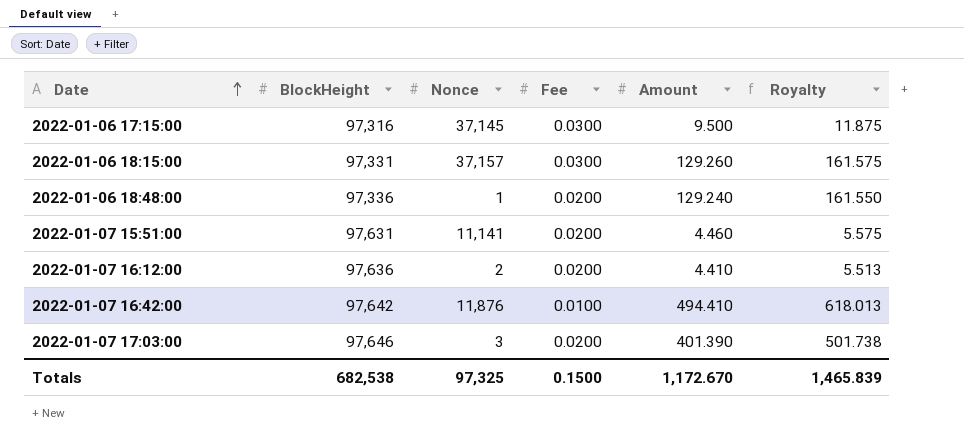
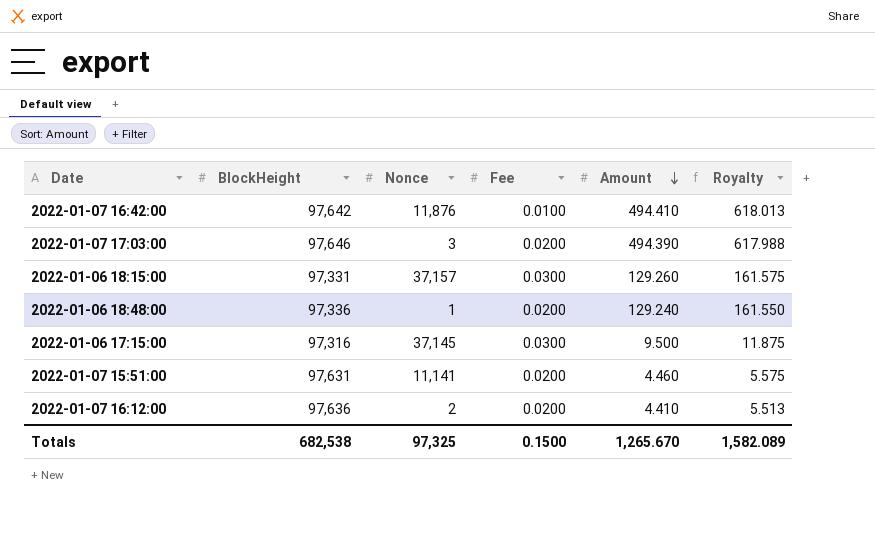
row order: Date ascending -> Amount descending
2022-01-07 17:03:00 | Amount: 401.390 -> 494.390
2022-01-07 17:03:00 | Royalty: 501.738 -> 617.988
Totals | Amount: 1,172.670 -> 1,265.670
Totals | Royalty: 1,465.839 -> 1,582.089

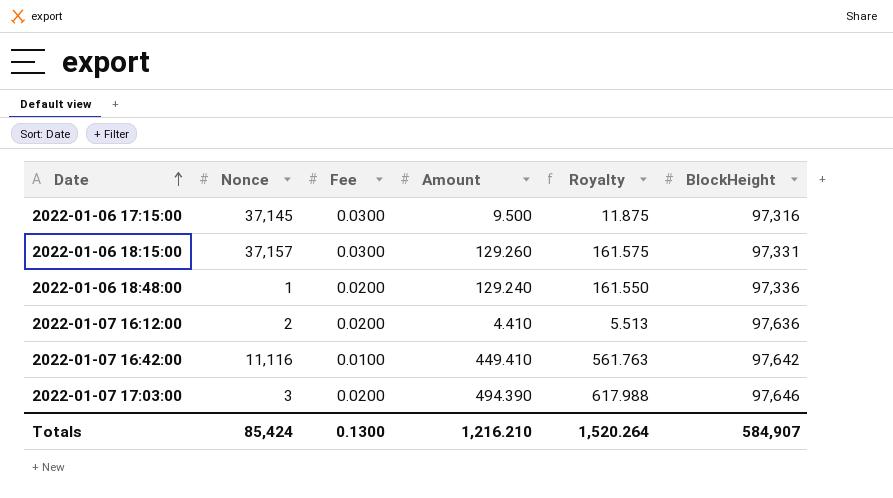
row order: Amount descending -> Date ascending
column BlockHeight | position: 2 -> 6
row 2022-01-07 15:51:00: 97,631 | 11,141 | 0.0200 | 4.460 | 5.575 -> none
2022-01-07 16:42:00 | Nonce: 11,876 -> 11,116
2022-01-07 16:42:00 | Amount: 494.410 -> 449.410
2022-01-07 16:42:00 | Royalty: 618.013 -> 561.763
Totals | Nonce: 97,325 -> 85,424
Totals | Fee: 0.1500 -> 0.1300
Totals | Amount: 1,265.670 -> 1,216.210
Totals | Royalty: 1,582.089 -> 1,520.264
Totals | BlockHeight: 682,538 -> 584,907

